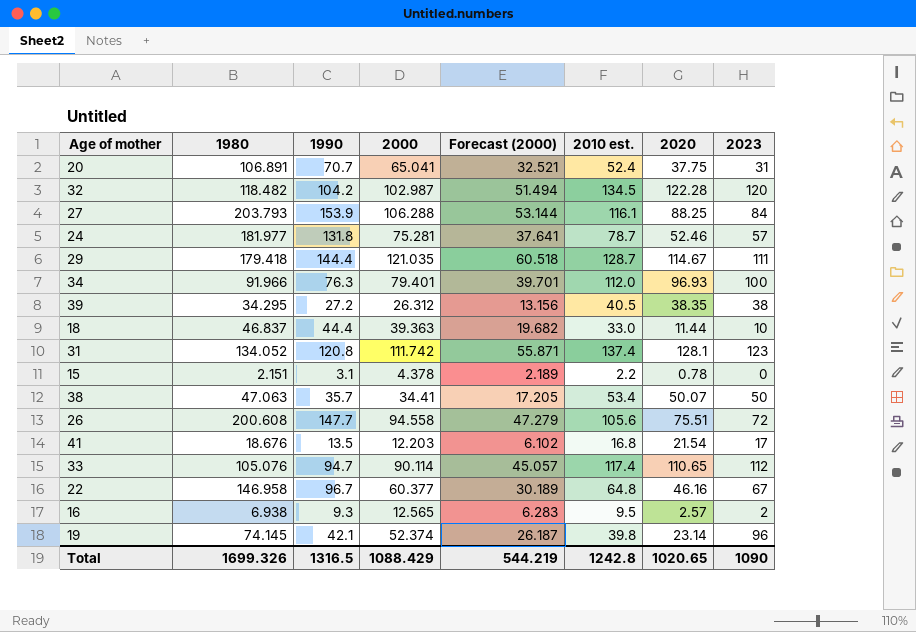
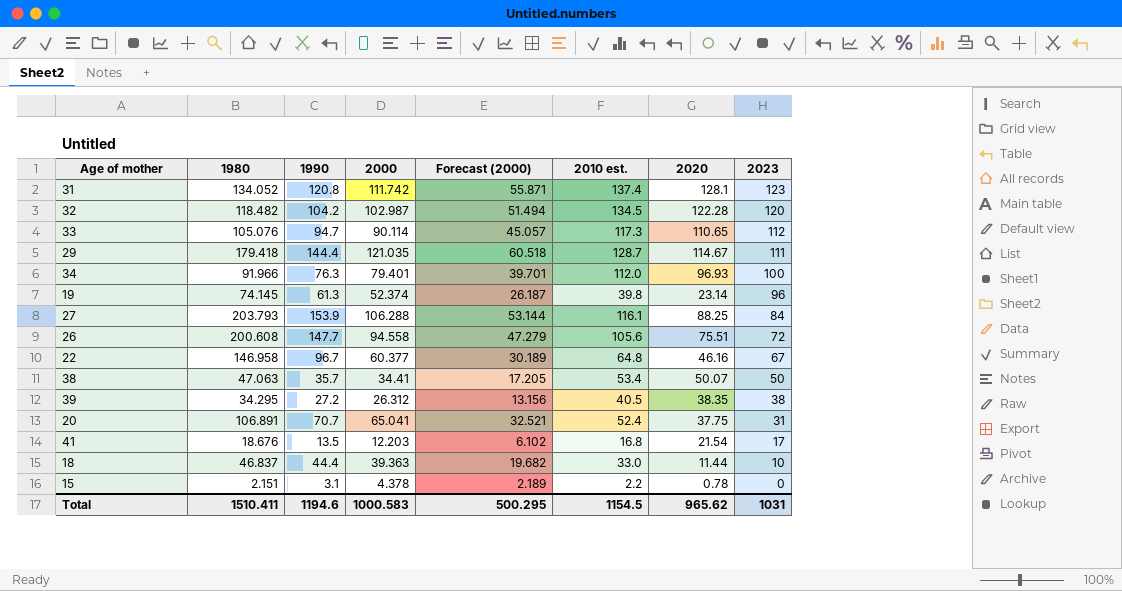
row order: none -> 2023 descending
row 24: 181.977 | 131.8 | 75.281 | 37.641 | 78.7 | 52.46 | 57 -> none
row 16: 6.938 | 9.3 | 12.565 | 6.283 | 9.5 | 2.57 | 2 -> none
33 | 2010 est.: 117.4 -> 117.3
19 | 1990: 42.1 -> 61.3
Total | 1980: 1699.326 -> 1510.411
Total | 1990: 1316.5 -> 1194.6
Total | 2000: 1088.429 -> 1000.583
Total | Forecast (2000): 544.219 -> 500.295
Total | 2010 est.: 1242.8 -> 1154.5
Total | 2020: 1020.65 -> 965.62
Total | 2023: 1090 -> 1031

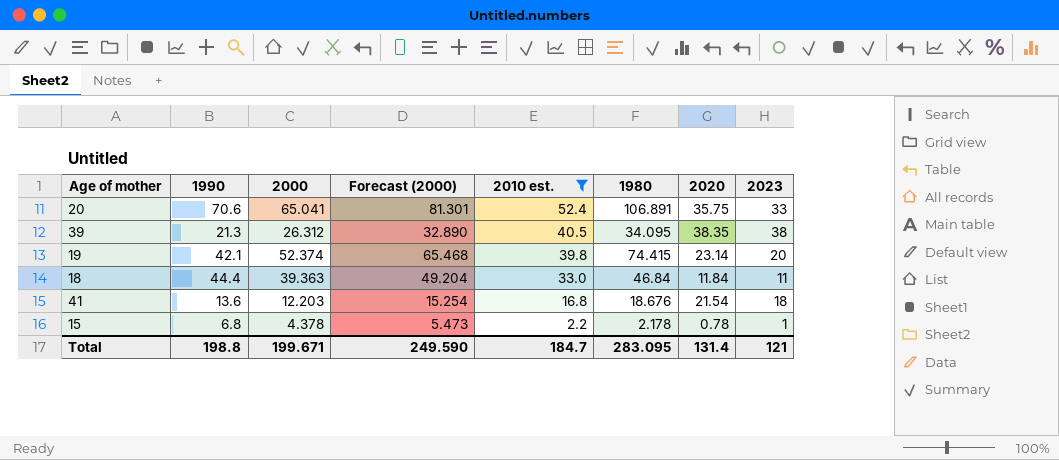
filter: none -> 2010 est. <= 52.4
row order: 2023 descending -> 2010 est. descending
column Forecast (2000) | formula: [2000] * 0.5 -> [2000] * 1.25
column 1980 | position: 2 -> 6
20 | 1990: 70.7 -> 70.6
20 | 2020: 37.75 -> 35.75
20 | 2023: 31 -> 33
39 | 1990: 27.2 -> 21.3
39 | 1980: 34.295 -> 34.095
19 | 1990: 61.3 -> 42.1
19 | 1980: 74.145 -> 74.415
19 | 2023: 96 -> 20
18 | 1980: 46.837 -> 46.84
18 | 2020: 11.44 -> 11.84
18 | 2023: 10 -> 11
41 | 1990: 13.5 -> 13.6
41 | 2023: 17 -> 18
15 | 1990: 3.1 -> 6.8
15 | 1980: 2.151 -> 2.178
15 | 2023: 0 -> 1
Total | 1990: 1194.6 -> 198.8
Total | 2000: 1000.583 -> 199.671
Total | Forecast (2000): 500.295 -> 249.590
Total | 2010 est.: 1154.5 -> 184.7
Total | 1980: 1510.411 -> 283.095
Total | 2020: 965.62 -> 131.4
Total | 2023: 1031 -> 121

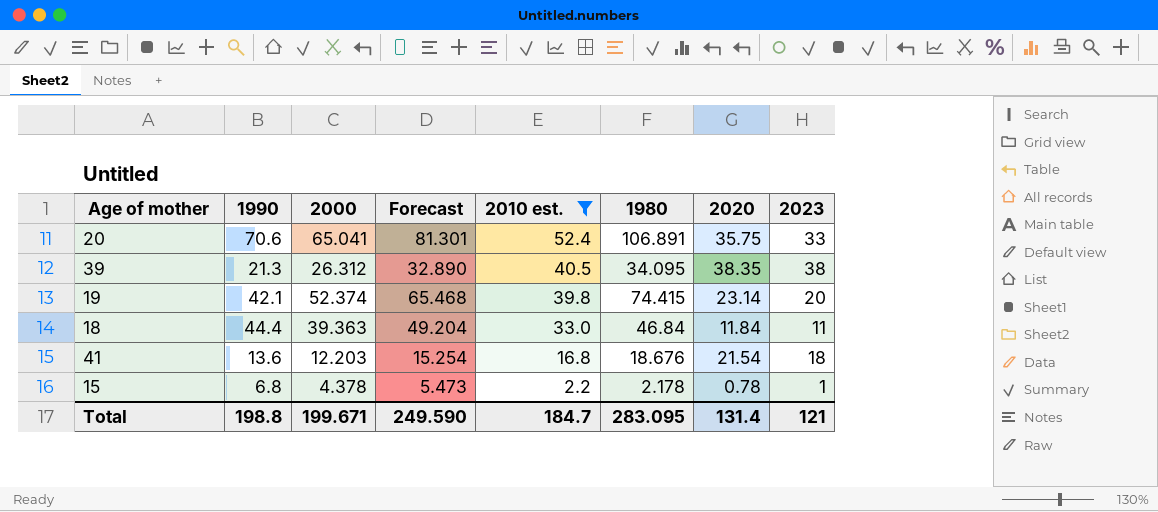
column name: Forecast (2000) -> Forecast

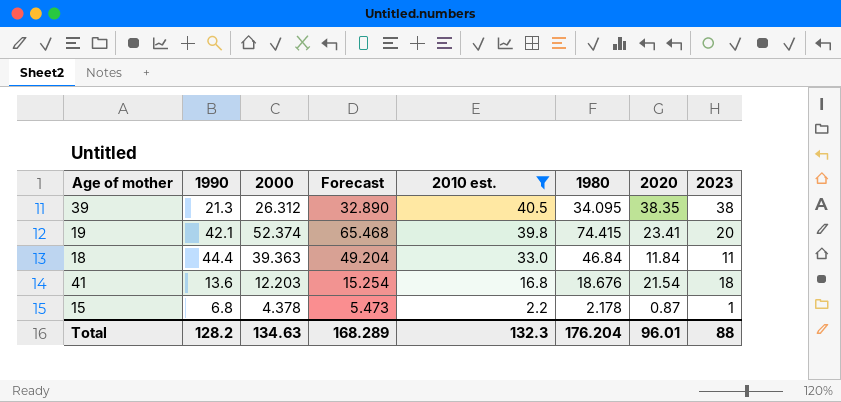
row 20: 70.6 | 65.041 | 81.301 | 52.4 | 106.891 | 35.75 | 33 -> none
19 | 2020: 23.14 -> 23.41
15 | 2020: 0.78 -> 0.87
Total | 1990: 198.8 -> 128.2
Total | 2000: 199.671 -> 134.63
Total | Forecast: 249.590 -> 168.289
Total | 2010 est.: 184.7 -> 132.3
Total | 1980: 283.095 -> 176.204
Total | 2020: 131.4 -> 96.01
Total | 2023: 121 -> 88

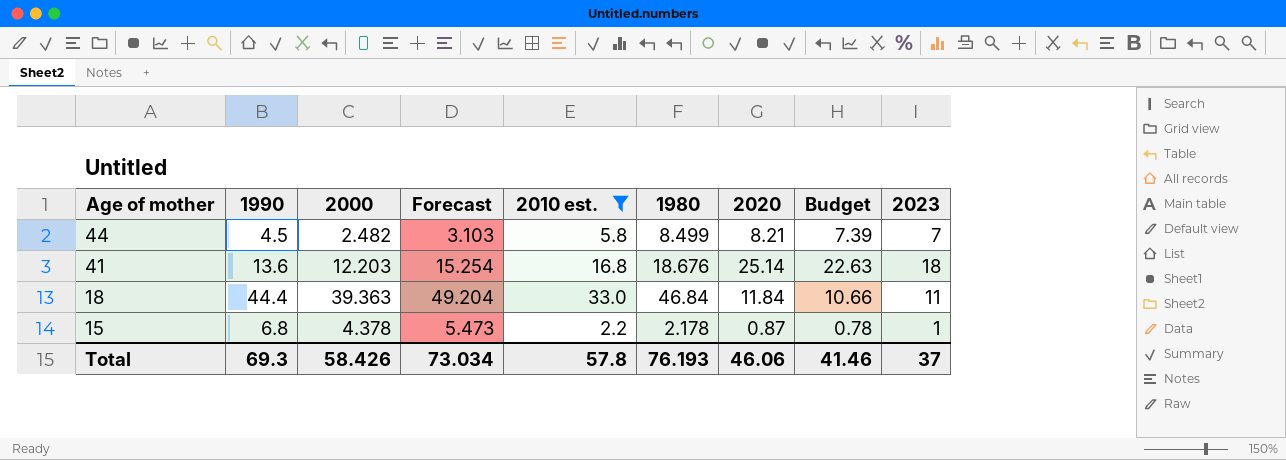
row order: 2010 est. descending -> Age of mother descending
column Budget | formula: none -> [2020] * 0.9
row 39: 21.3 | 26.312 | 32.890 | 40.5 | 34.095 | 38.35 | 38 -> none
row 19: 42.1 | 52.374 | 65.468 | 39.8 | 74.415 | 23.41 | 20 -> none
row 44: none -> 4.5 | 2.482 | 3.103 | 5.8 | 8.499 | 8.21 | 7.39 | 7
41 | 2020: 21.54 -> 25.14
Total | 1990: 128.2 -> 69.3
Total | 2000: 134.63 -> 58.426
Total | Forecast: 168.289 -> 73.034
Total | 2010 est.: 132.3 -> 57.8
Total | 1980: 176.204 -> 76.193
Total | 2020: 96.01 -> 46.06
Total | 2023: 88 -> 37

